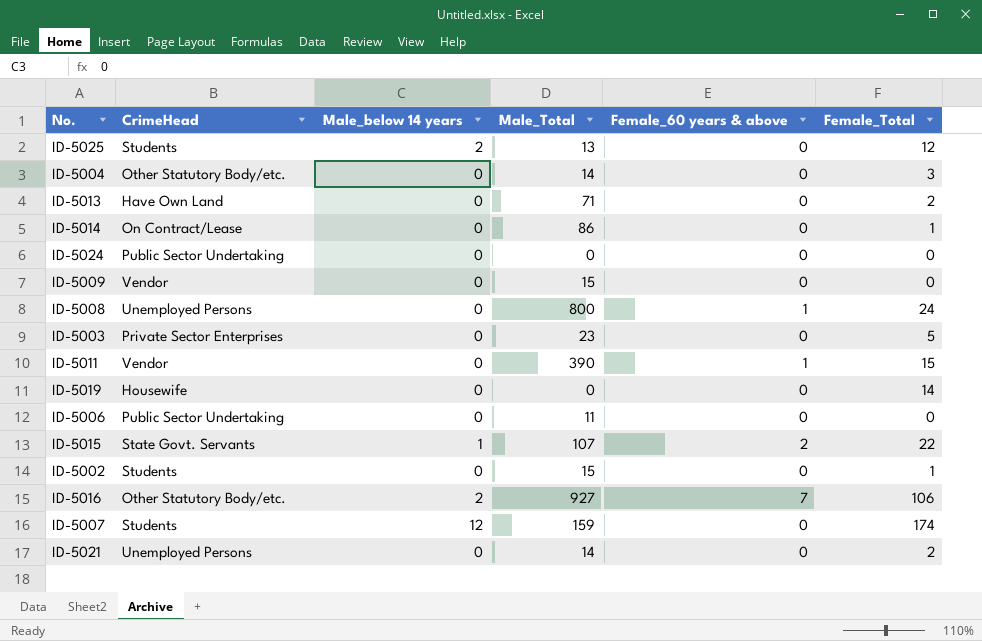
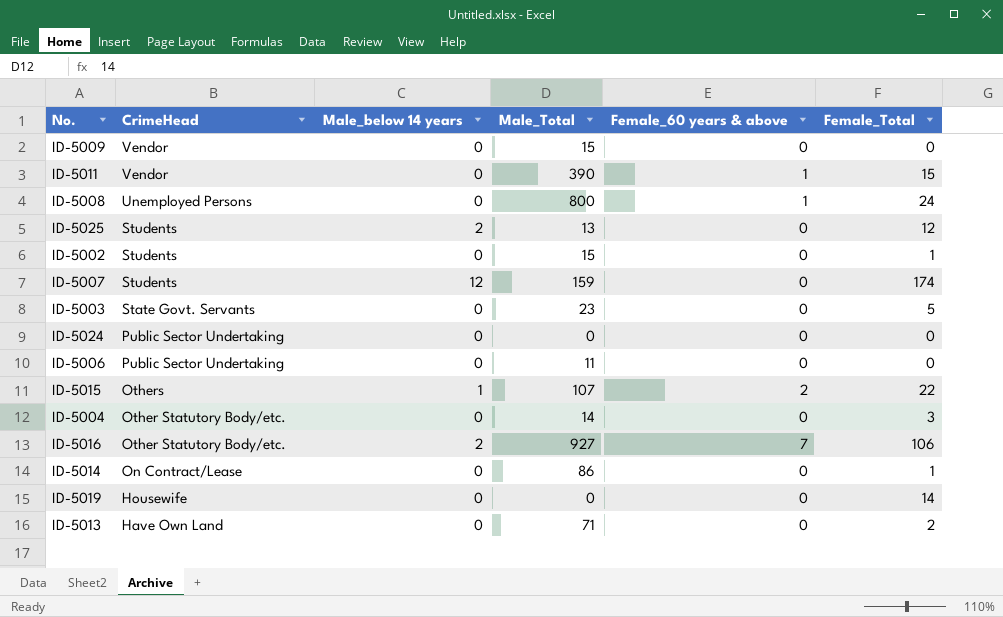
row order: none -> CrimeHead descending
row ID-5021: Unemployed Persons | 0 | 14 | 0 | 2 -> none
ID-5003 | CrimeHead: Private Sector Enterprises -> State Govt. Servants
ID-5015 | CrimeHead: State Govt. Servants -> Others

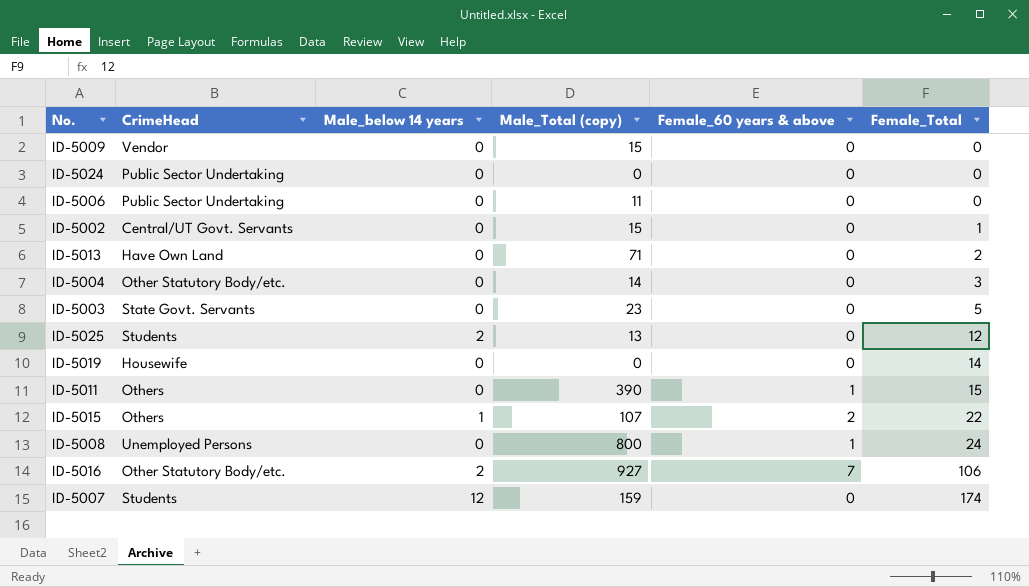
row order: CrimeHead descending -> Female_Total ascending
column name: Male_Total -> Male_Total (copy)
row ID-5014: On Contract/Lease | 0 | 86 | 0 | 1 -> none
ID-5002 | CrimeHead: Students -> Central/UT Govt. Servants
ID-5011 | CrimeHead: Vendor -> Others

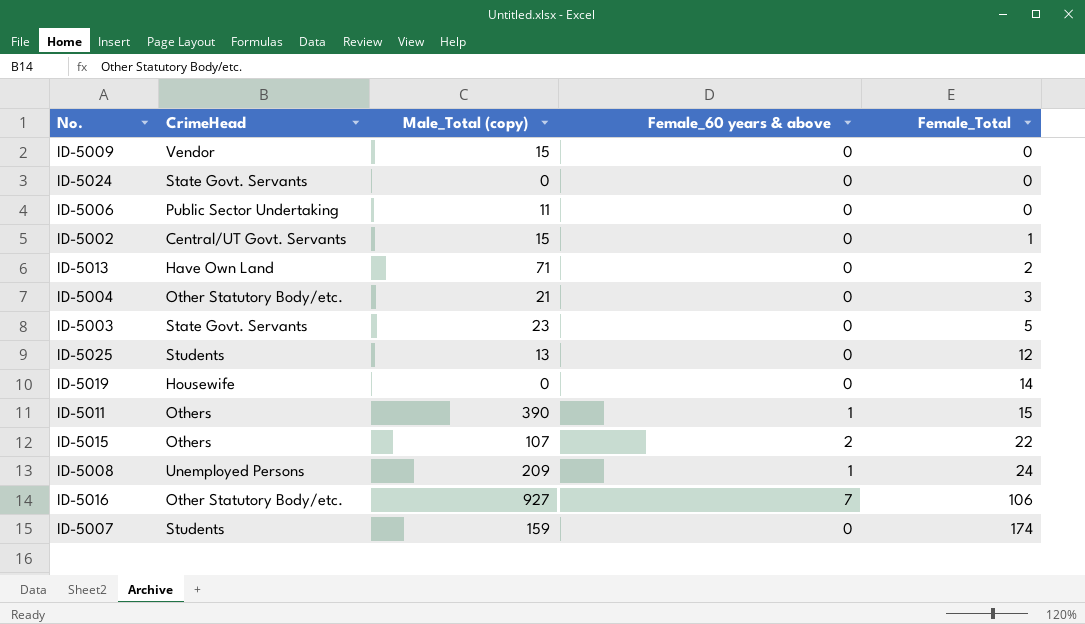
column Male_below 14 years | position: 3 -> none
ID-5024 | CrimeHead: Public Sector Undertaking -> State Govt. Servants
ID-5004 | Male_Total (copy): 14 -> 21
ID-5008 | Male_Total (copy): 800 -> 209

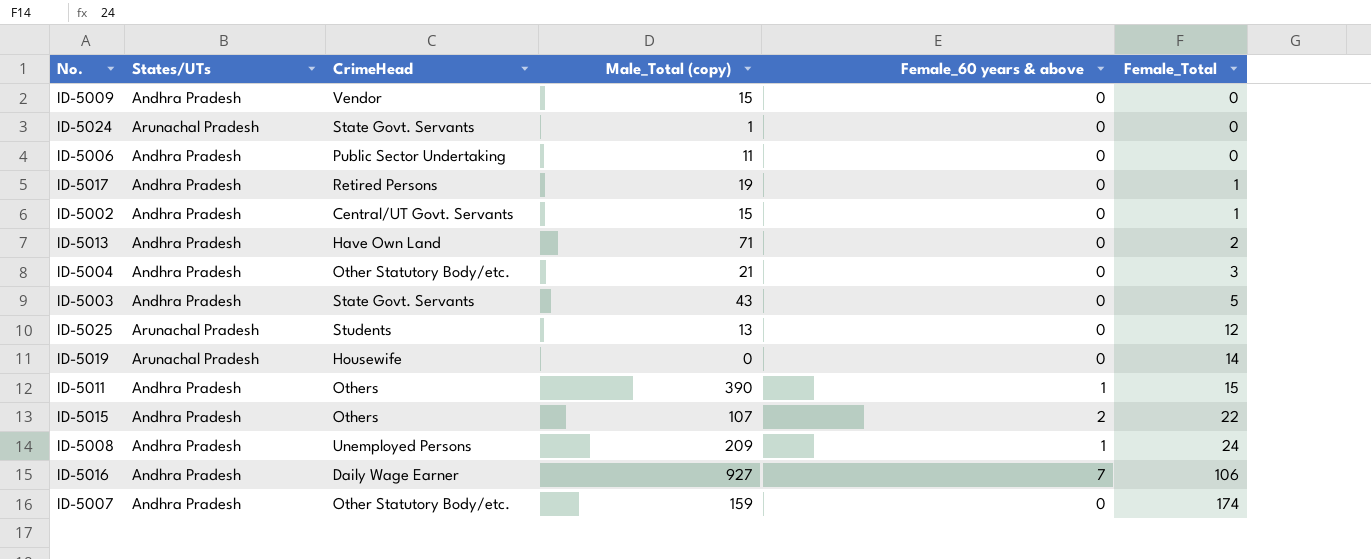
column States/UTs | position: none -> 2
ID-5024 | Male_Total (copy): 0 -> 1
row ID-5017: none -> Andhra Pradesh | Retired Persons | 19 | 0 | 1
ID-5003 | Male_Total (copy): 23 -> 43
ID-5016 | CrimeHead: Other Statutory Body/etc. -> Daily Wage Earner
ID-5007 | CrimeHead: Students -> Other Statutory Body/etc.

